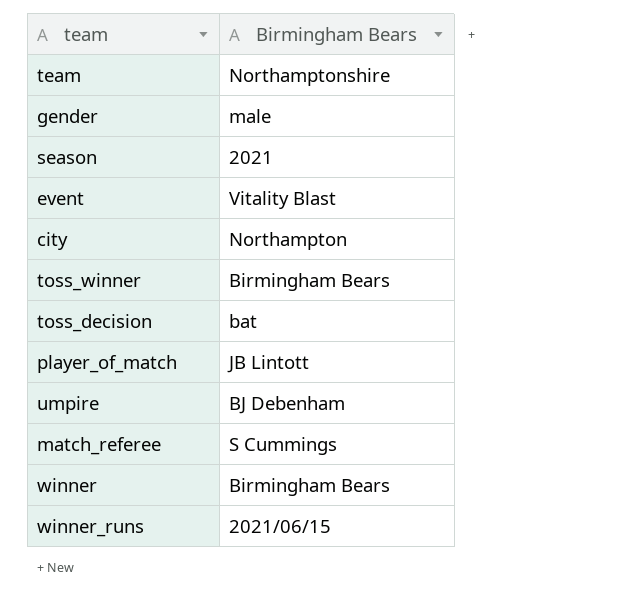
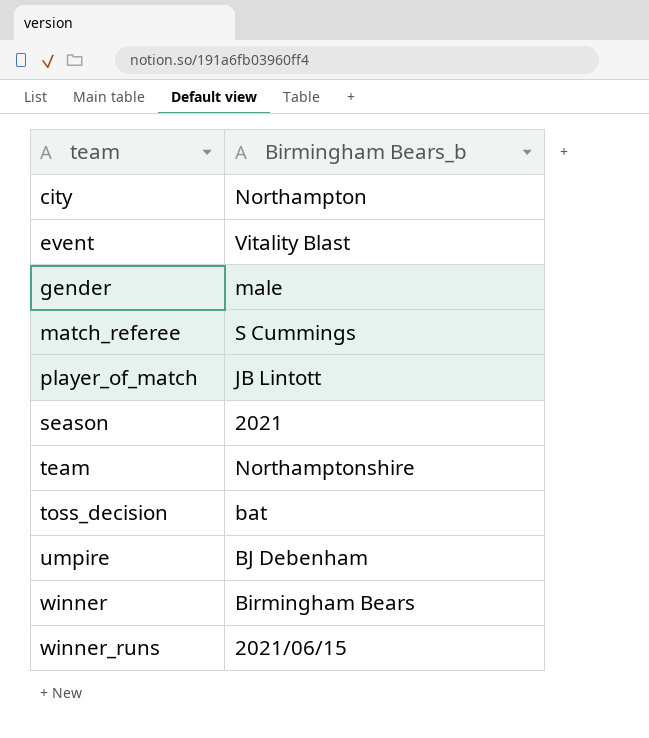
row order: none -> team ascending
column name: Birmingham Bears -> Birmingham Bears_b
row toss_winner: Birmingham Bears -> none

